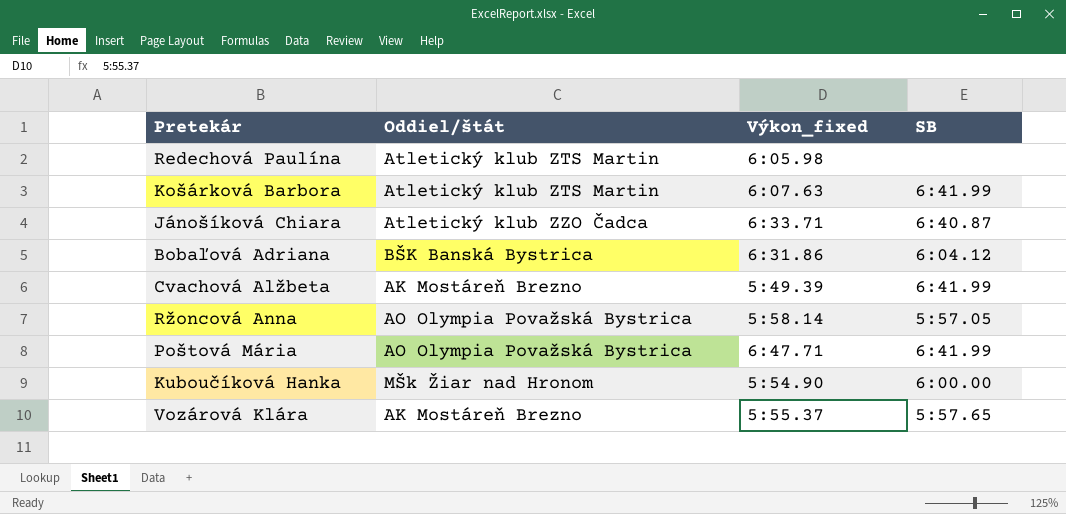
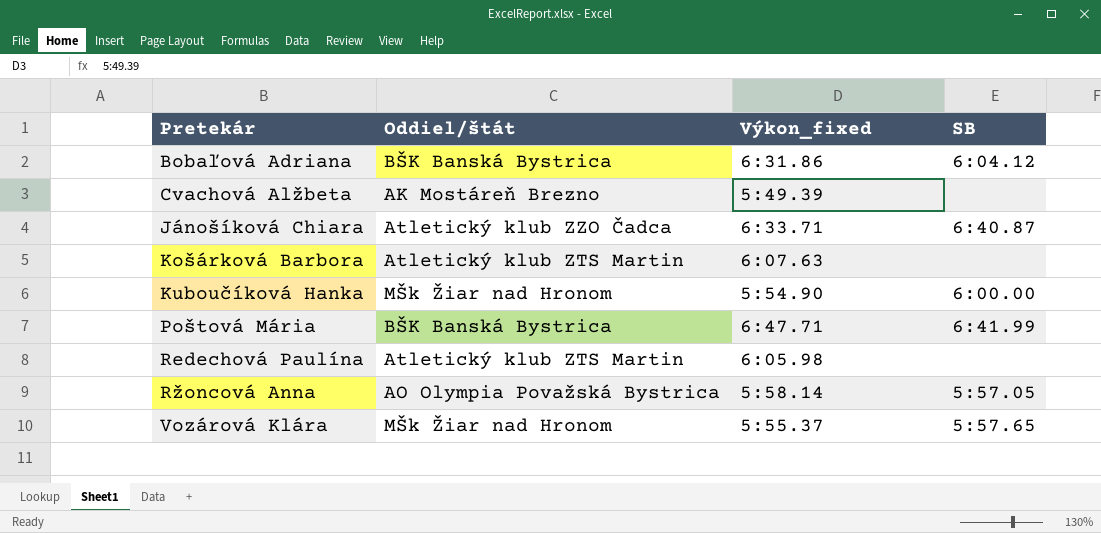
row order: none -> Pretekár ascending
Cvachová Alžbeta | SB: 6:41.99 -> none
Košárková Barbora | SB: 6:41.99 -> none
Poštová Mária | Oddiel/štát: AO Olympia Považská Bystrica -> BŠK Banská Bystrica
Vozárová Klára | Oddiel/štát: AK Mostáreň Brezno -> MŠk Žiar nad Hronom

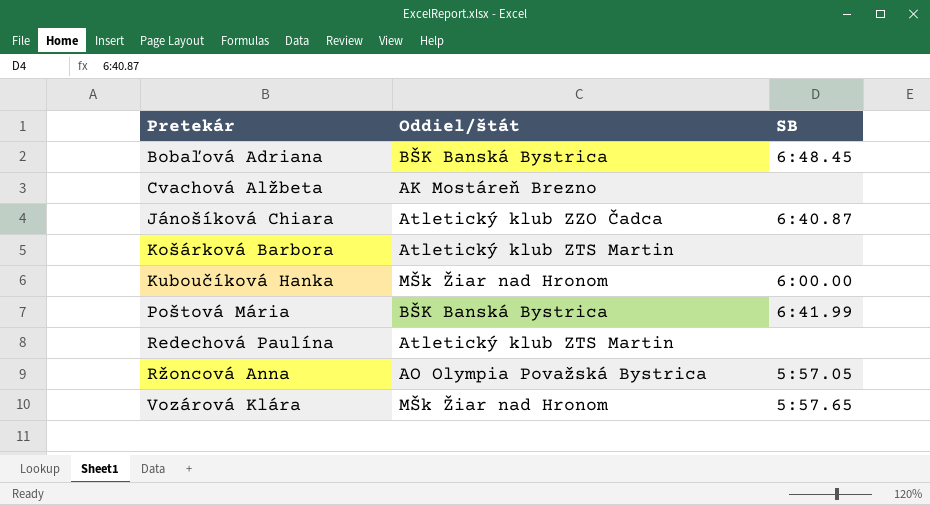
column Výkon_fixed | position: 3 -> none
Bobaľová Adriana | SB: 6:04.12 -> 6:48.45

